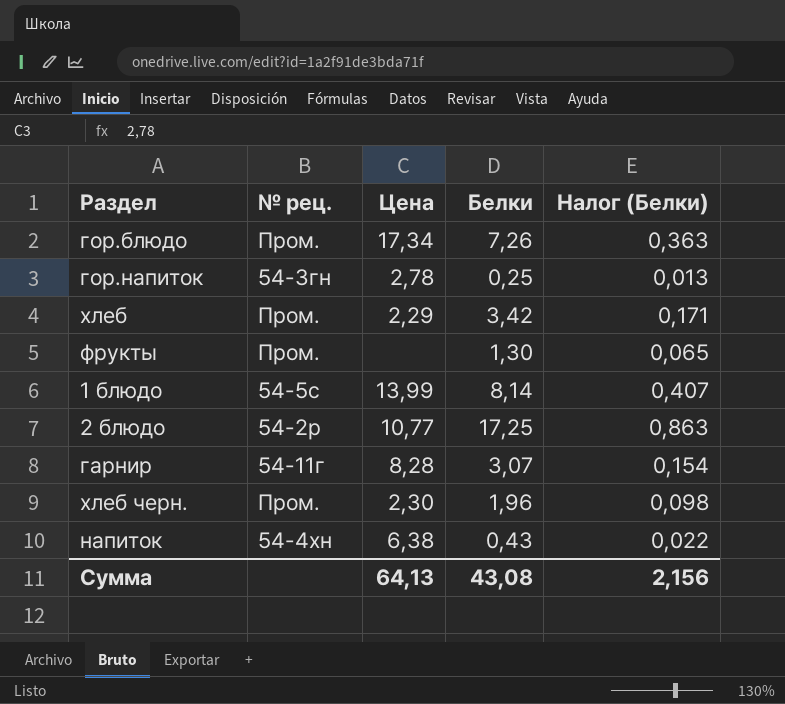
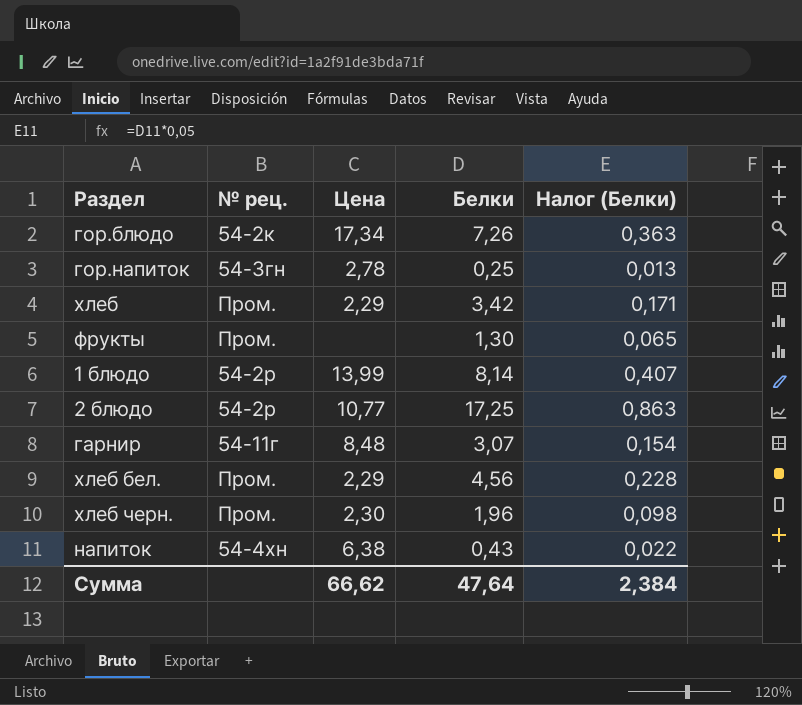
гор.блюдо | № рец.: Пром. -> 54-2к
1 блюдо | № рец.: 54-5с -> 54-2р
гарнир | Цена: 8,28 -> 8,48
row хлеб бел.: none -> Пром. | 2,29 | 4,56 | 0,228
Сумма | Цена: 64,13 -> 66,62
Сумма | Белки: 43,08 -> 47,64
Сумма | Налог (Белки): 2,156 -> 2,384

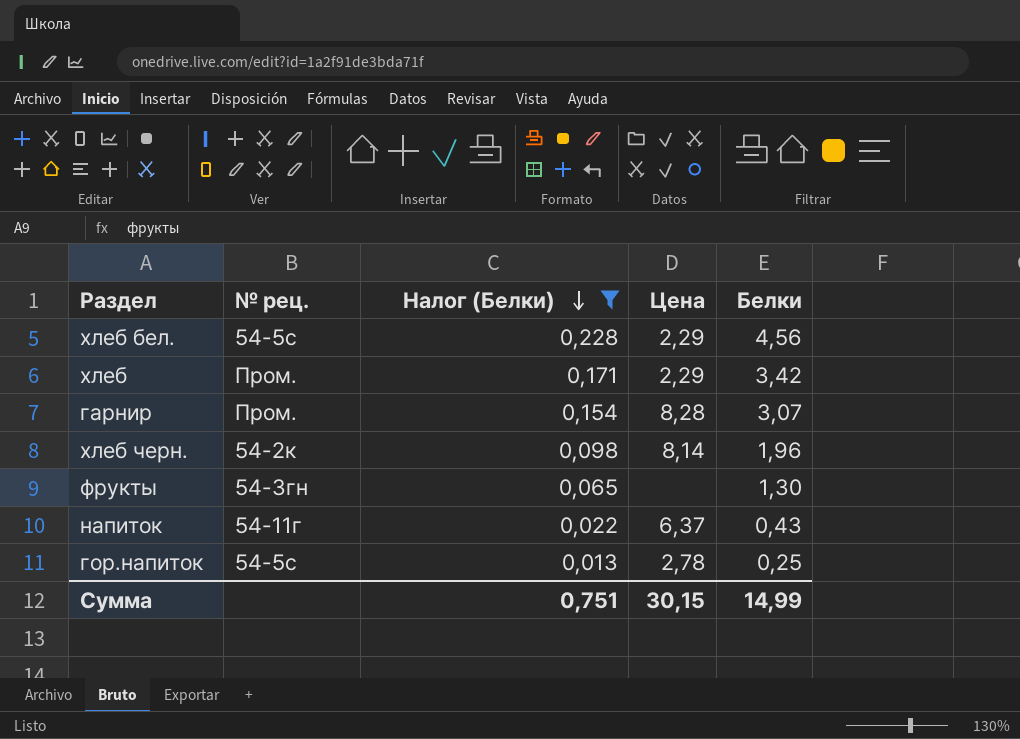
filter: none -> Налог (Белки) <= 0,228
row order: none -> Налог (Белки) descending
column Налог (Белки) | position: 5 -> 3
хлеб бел. | № рец.: Пром. -> 54-5с
гарнир | № рец.: 54-11г -> Пром.
гарнир | Цена: 8,48 -> 8,28
хлеб черн. | № рец.: Пром. -> 54-2к
хлеб черн. | Цена: 2,30 -> 8,14
фрукты | № рец.: Пром. -> 54-3гн
напиток | № рец.: 54-4хн -> 54-11г
напиток | Цена: 6,38 -> 6,37
гор.напиток | № рец.: 54-3гн -> 54-5с
Сумма | Налог (Белки): 2,384 -> 0,751
Сумма | Цена: 66,62 -> 30,15
Сумма | Белки: 47,64 -> 14,99

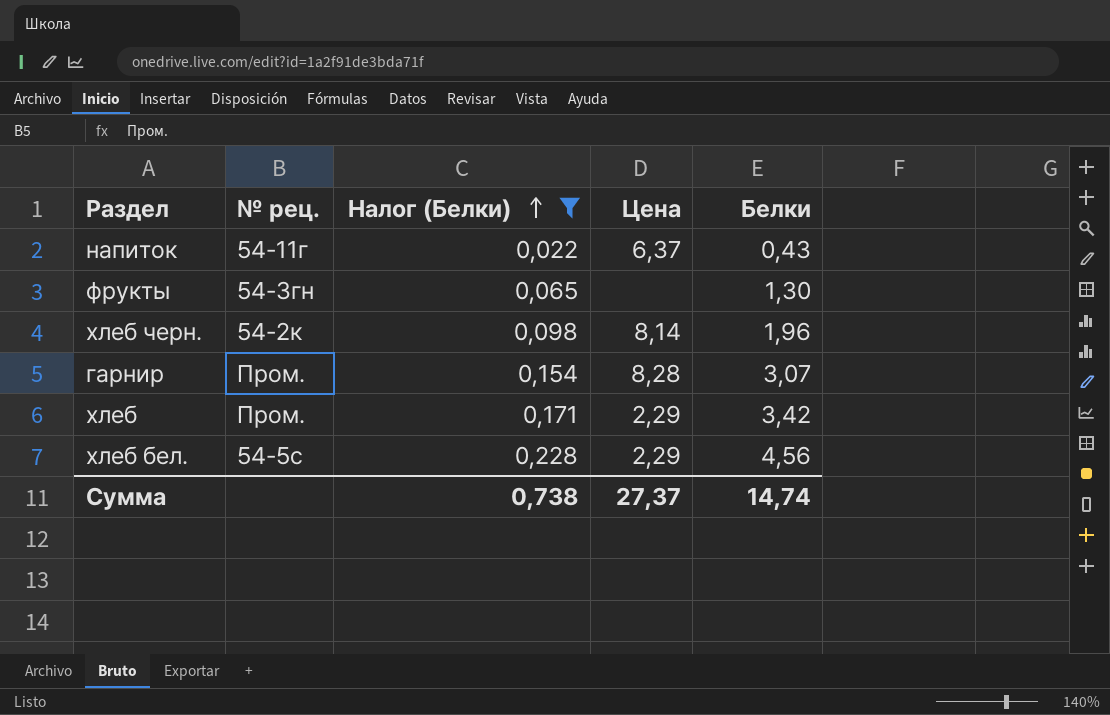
row order: Налог (Белки) descending -> Налог (Белки) ascending
row гор.напиток: 54-5с | 0,013 | 2,78 | 0,25 -> none
Сумма | Налог (Белки): 0,751 -> 0,738
Сумма | Цена: 30,15 -> 27,37
Сумма | Белки: 14,99 -> 14,74

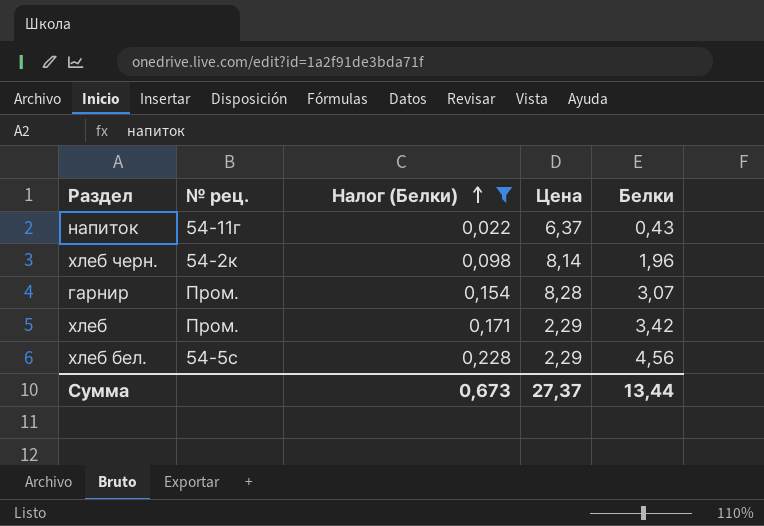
row фрукты: 54-3гн | 0,065 | none | 1,30 -> none
Сумма | Налог (Белки): 0,738 -> 0,673
Сумма | Белки: 14,74 -> 13,44

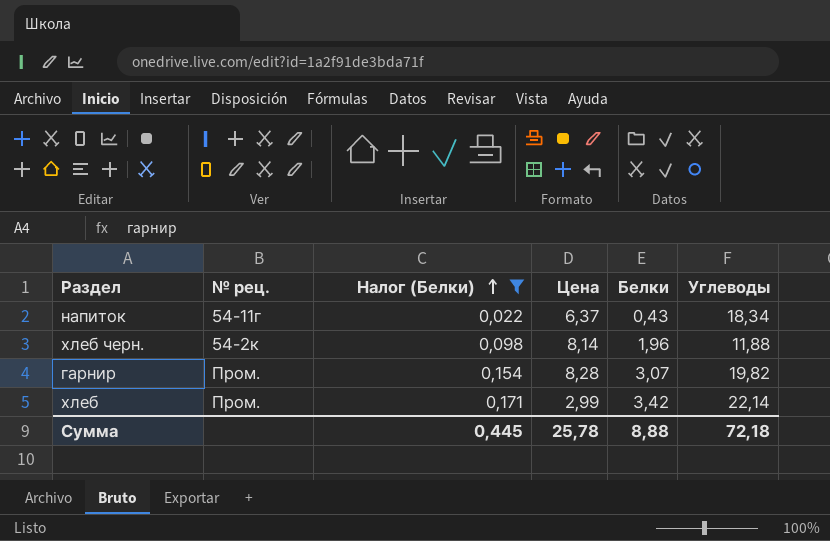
column Углеводы | position: none -> 6
row хлеб бел.: 54-5с | 0,228 | 2,29 | 4,56 -> none
хлеб | Цена: 2,29 -> 2,99
Сумма | Налог (Белки): 0,673 -> 0,445
Сумма | Цена: 27,37 -> 25,78
Сумма | Белки: 13,44 -> 8,88

